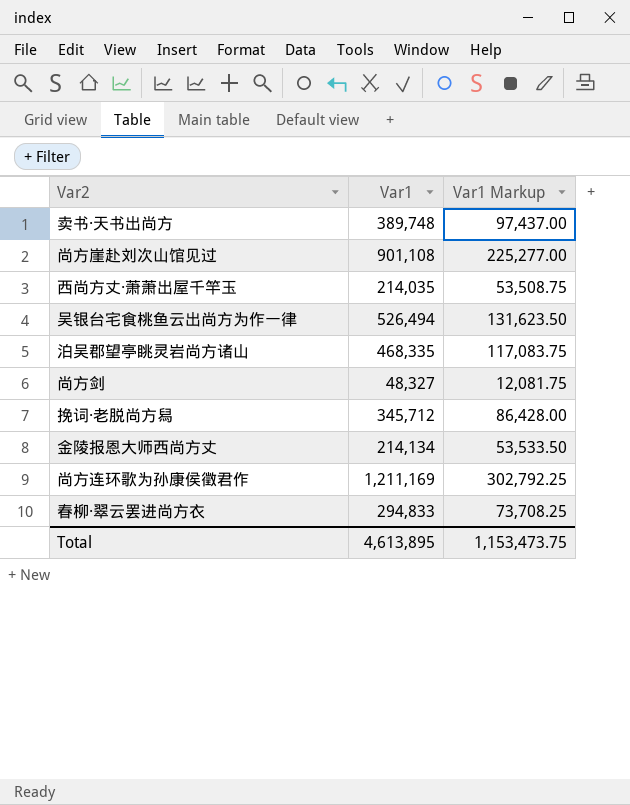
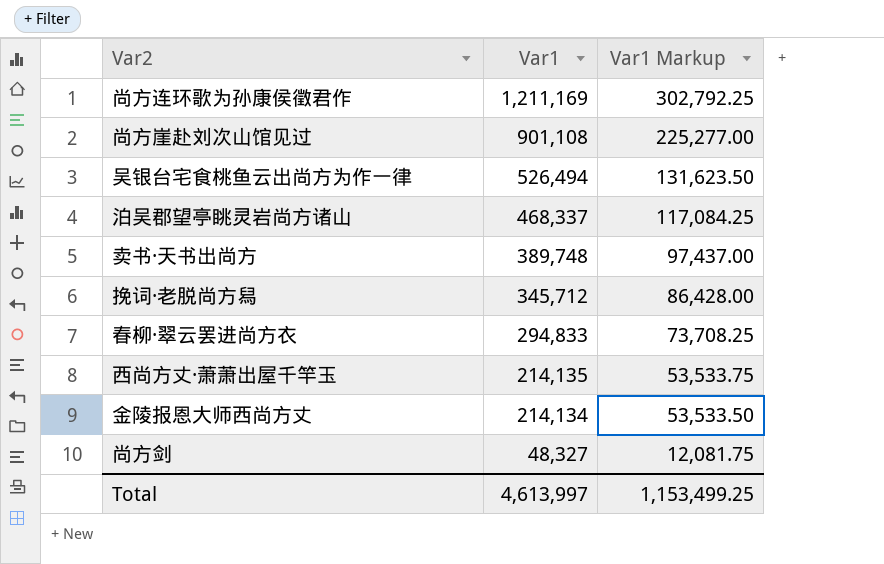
row order: none -> Var1 descending
泊吴郡望亭眺灵岩尚方诸山 | Var1: 468,335 -> 468,337
泊吴郡望亭眺灵岩尚方诸山 | Var1 Markup: 117,083.75 -> 117,084.25
西尚方丈·萧萧出屋千竿玉 | Var1: 214,035 -> 214,135
西尚方丈·萧萧出屋千竿玉 | Var1 Markup: 53,508.75 -> 53,533.75
Total | Var1: 4,613,895 -> 4,613,997
Total | Var1 Markup: 1,153,473.75 -> 1,153,499.25

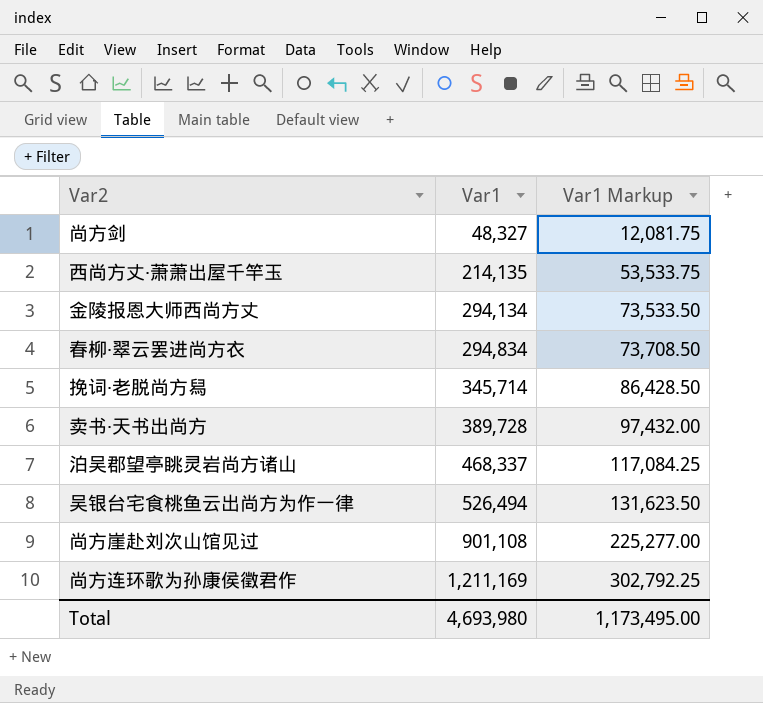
row order: Var1 descending -> Var1 ascending
金陵报恩大师西尚方丈 | Var1: 214,134 -> 294,134
金陵报恩大师西尚方丈 | Var1 Markup: 53,533.50 -> 73,533.50
春柳·翠云罢进尚方衣 | Var1: 294,833 -> 294,834
春柳·翠云罢进尚方衣 | Var1 Markup: 73,708.25 -> 73,708.50
挽词·老脱尚方舄 | Var1: 345,712 -> 345,714
挽词·老脱尚方舄 | Var1 Markup: 86,428.00 -> 86,428.50
卖书·天书出尚方 | Var1: 389,748 -> 389,728
卖书·天书出尚方 | Var1 Markup: 97,437.00 -> 97,432.00
Total | Var1: 4,613,997 -> 4,693,980
Total | Var1 Markup: 1,153,499.25 -> 1,173,495.00

